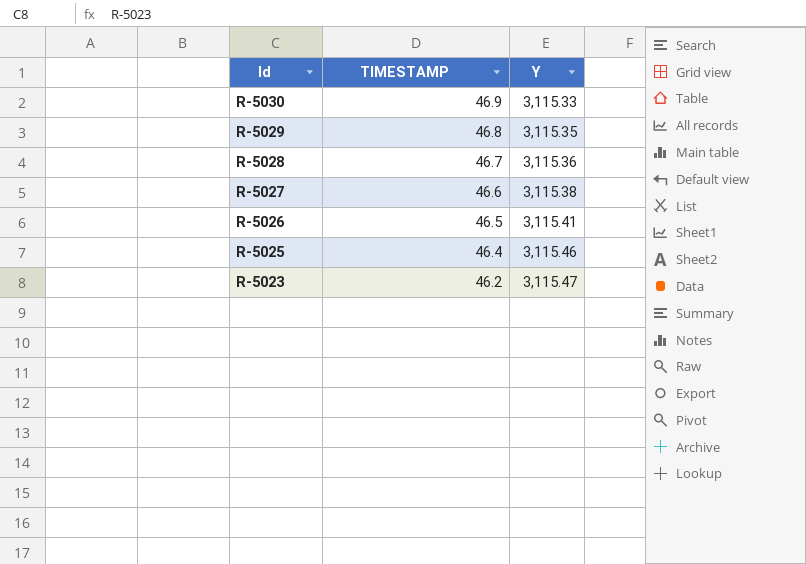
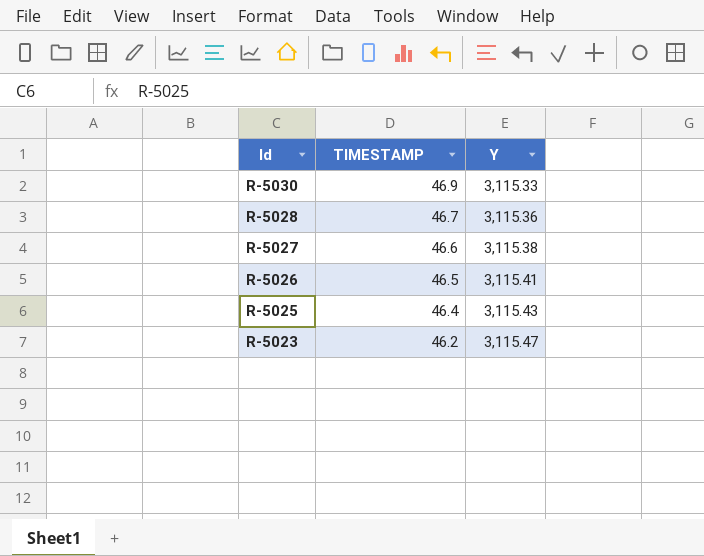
row R-5029: 46.8 | 3,115.35 -> none
R-5025 | Y: 3,115.46 -> 3,115.43

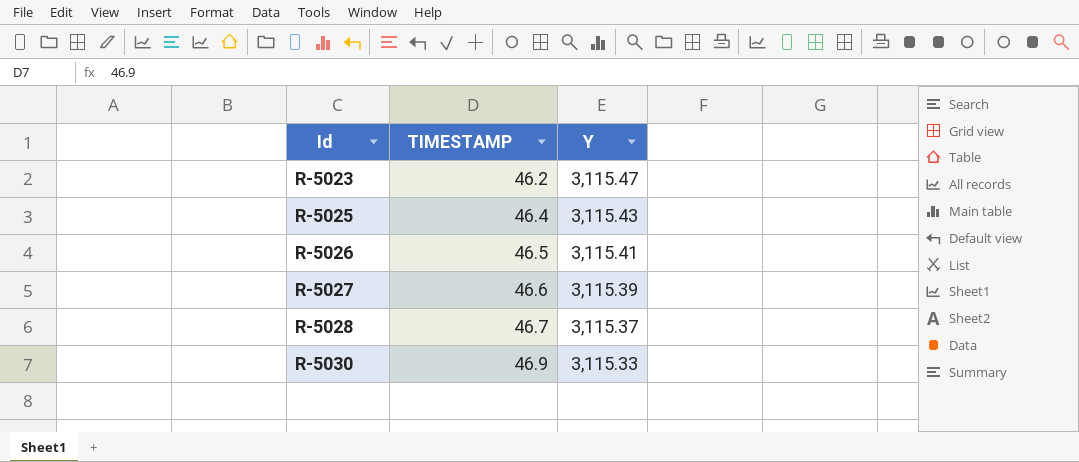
row order: Id descending -> Id ascending
R-5027 | Y: 3,115.38 -> 3,115.39
R-5028 | Y: 3,115.36 -> 3,115.37

